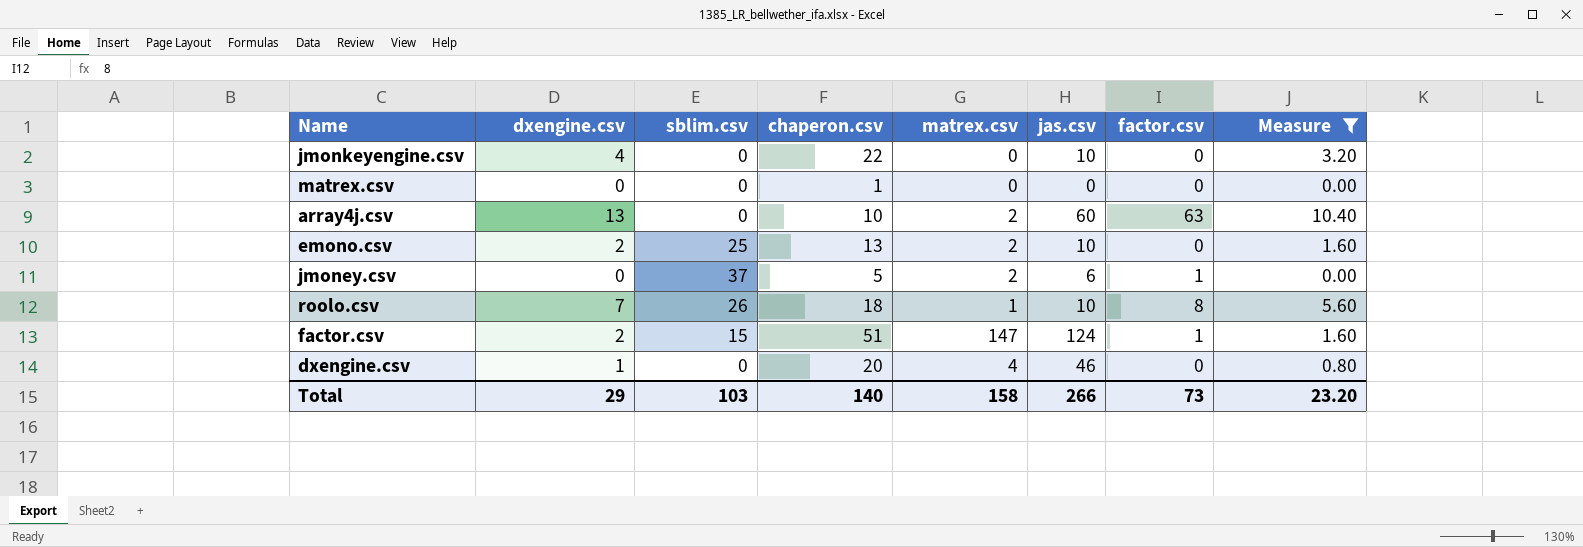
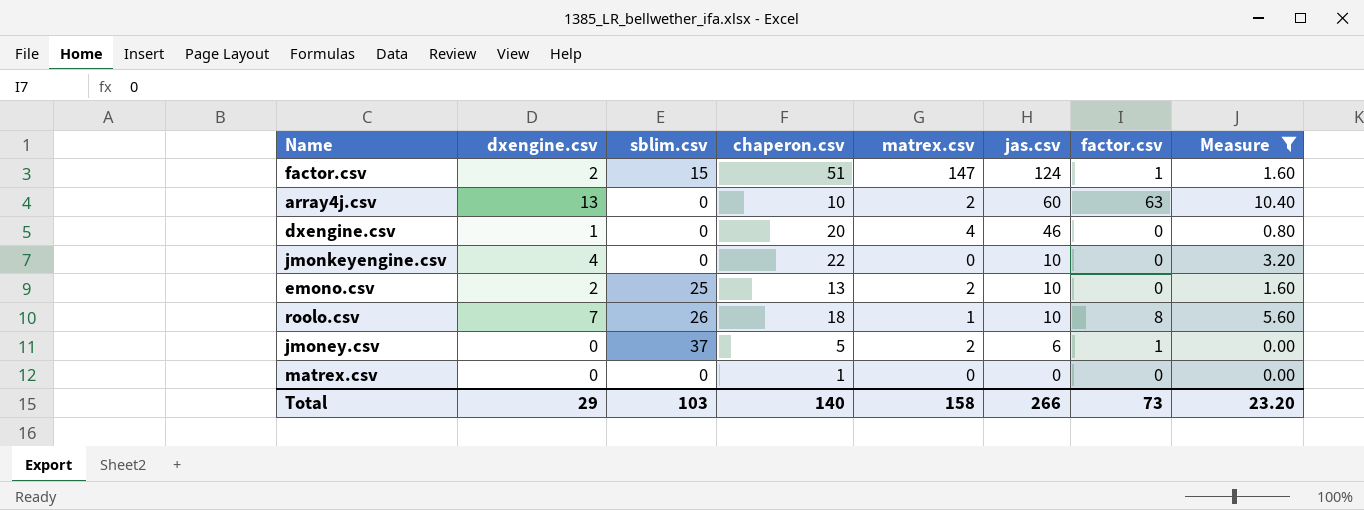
row order: none -> jas.csv descending

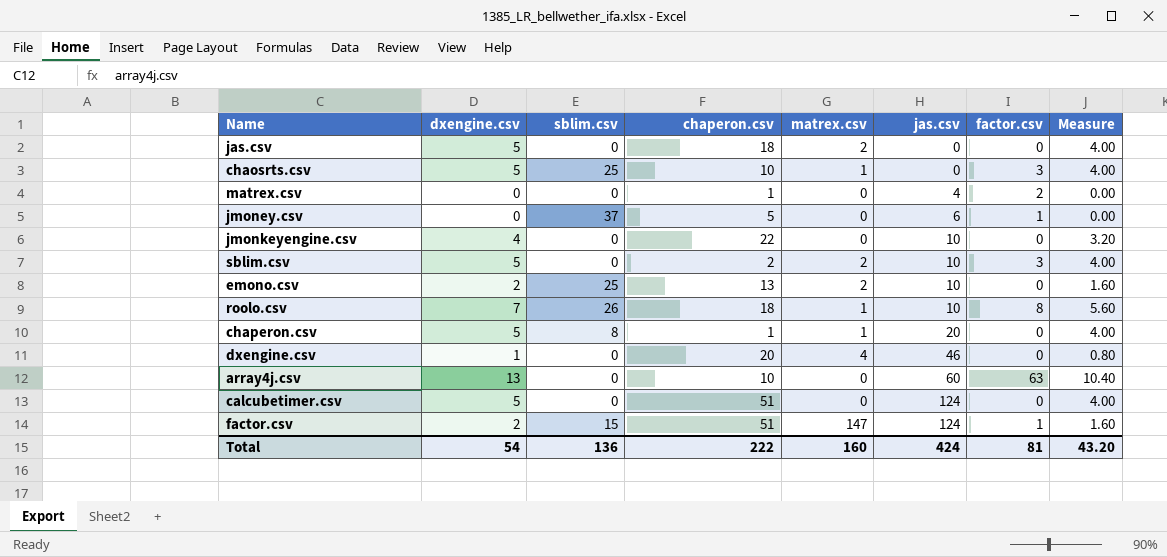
filter: Measure != 4.00 -> none
row order: jas.csv descending -> jas.csv ascending
matrex.csv | jas.csv: 0 -> 4
matrex.csv | factor.csv: 0 -> 2
jmoney.csv | matrex.csv: 2 -> 0
array4j.csv | matrex.csv: 2 -> 0
Total | dxengine.csv: 29 -> 54
Total | sblim.csv: 103 -> 136
Total | chaperon.csv: 140 -> 222
Total | matrex.csv: 158 -> 160
Total | jas.csv: 266 -> 424
Total | factor.csv: 73 -> 81
Total | Measure: 23.20 -> 43.20

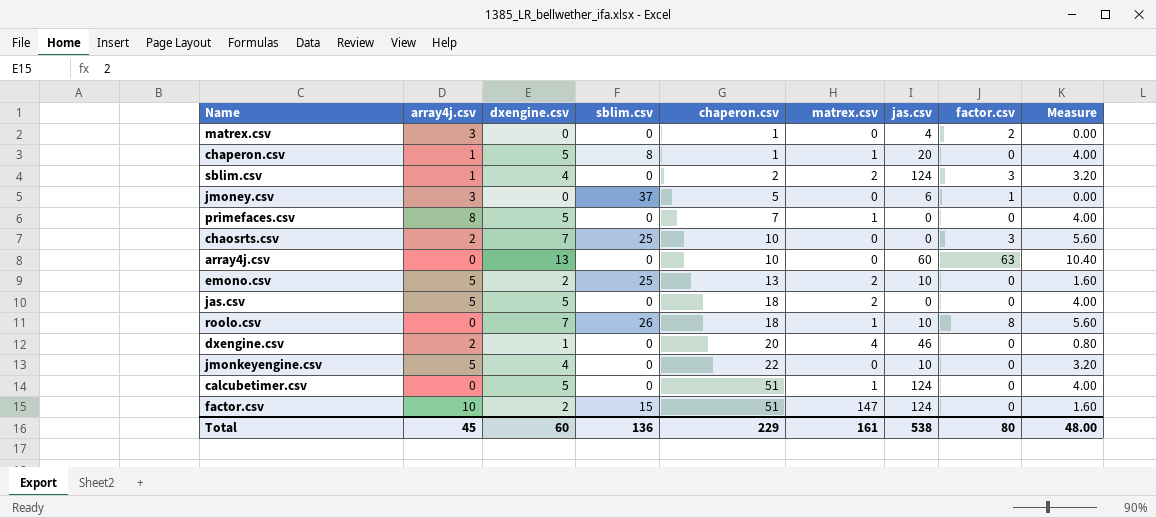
row order: jas.csv ascending -> chaperon.csv ascending
column array4j.csv | position: none -> 2
sblim.csv | dxengine.csv: 5 -> 4
sblim.csv | jas.csv: 10 -> 124
sblim.csv | Measure: 4.00 -> 3.20
row primefaces.csv: none -> 8 | 5 | 0 | 7 | 1 | 0 | 0 | 4.00
chaosrts.csv | dxengine.csv: 5 -> 7
chaosrts.csv | matrex.csv: 1 -> 0
chaosrts.csv | Measure: 4.00 -> 5.60
calcubetimer.csv | matrex.csv: 0 -> 1
factor.csv | factor.csv: 1 -> 0
Total | dxengine.csv: 54 -> 60
Total | chaperon.csv: 222 -> 229
Total | matrex.csv: 160 -> 161
Total | jas.csv: 424 -> 538
Total | factor.csv: 81 -> 80
Total | Measure: 43.20 -> 48.00

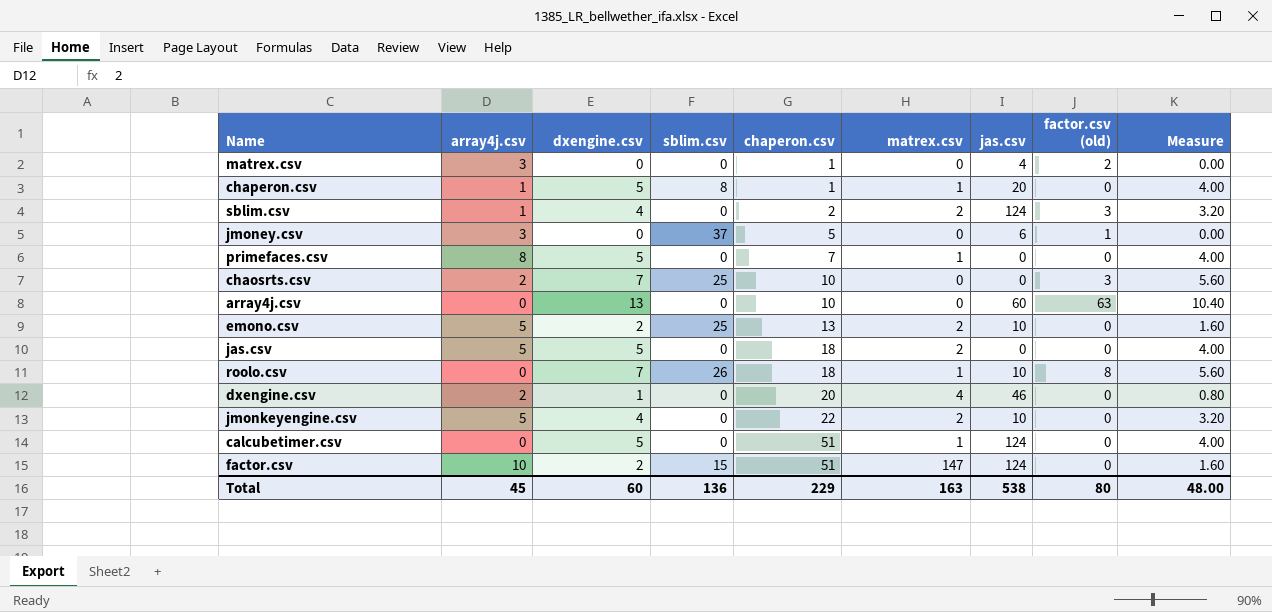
column name: factor.csv -> factor.csv (old)
jmonkeyengine.csv | matrex.csv: 0 -> 2
Total | matrex.csv: 161 -> 163

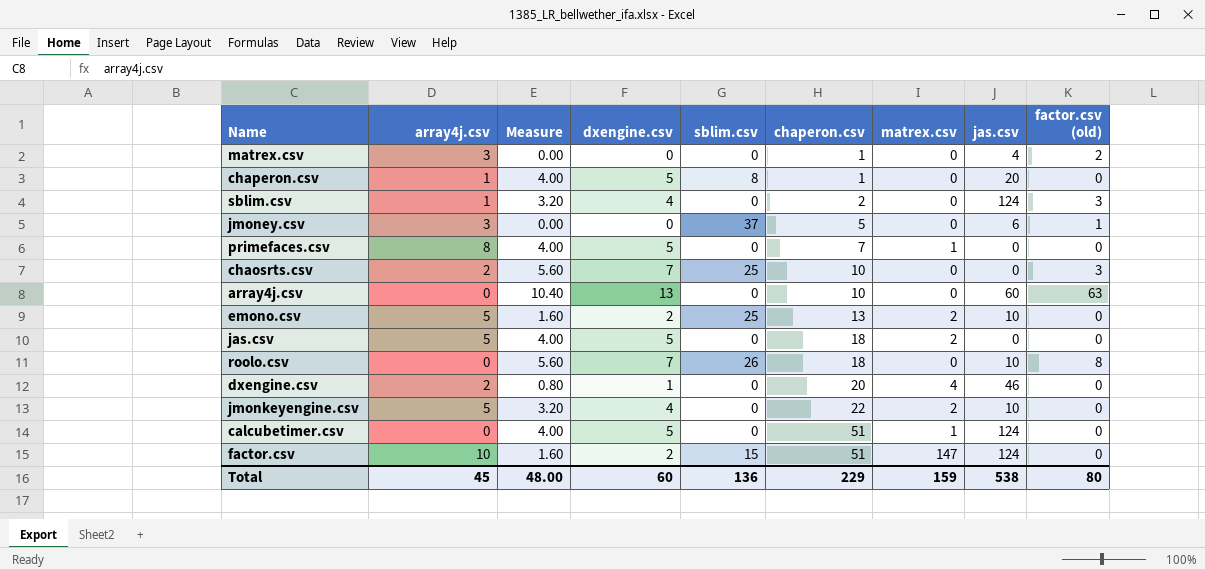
column Measure | position: 9 -> 3
chaperon.csv | matrex.csv: 1 -> 0
sblim.csv | matrex.csv: 2 -> 0
roolo.csv | matrex.csv: 1 -> 0
Total | matrex.csv: 163 -> 159

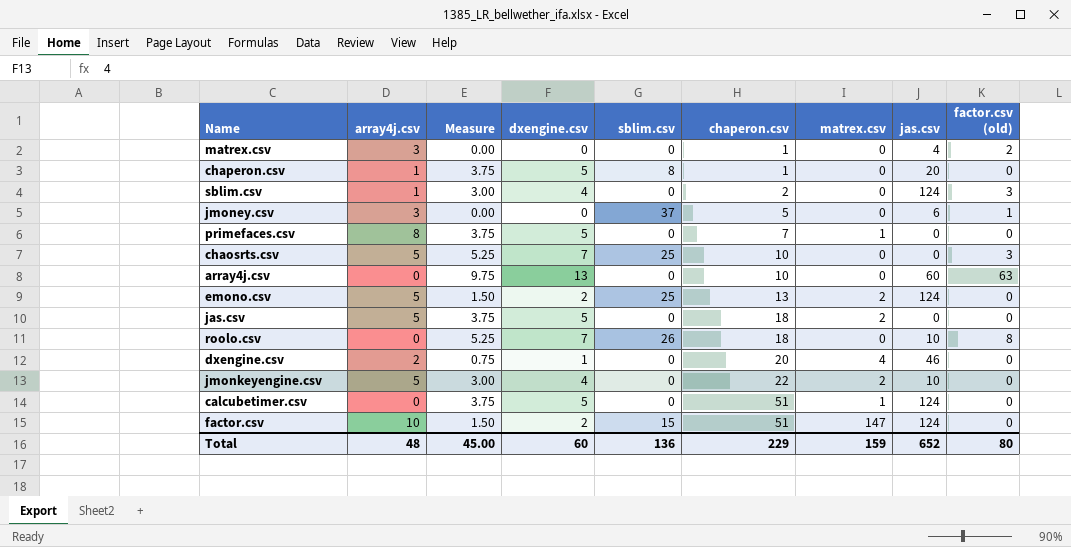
column Measure | formula: [dxengine.csv] * 0.8 -> [dxengine.csv] * 0.75
chaosrts.csv | array4j.csv: 2 -> 5
emono.csv | jas.csv: 10 -> 124
Total | array4j.csv: 45 -> 48
Total | Measure: 48.00 -> 45.00
Total | jas.csv: 538 -> 652

